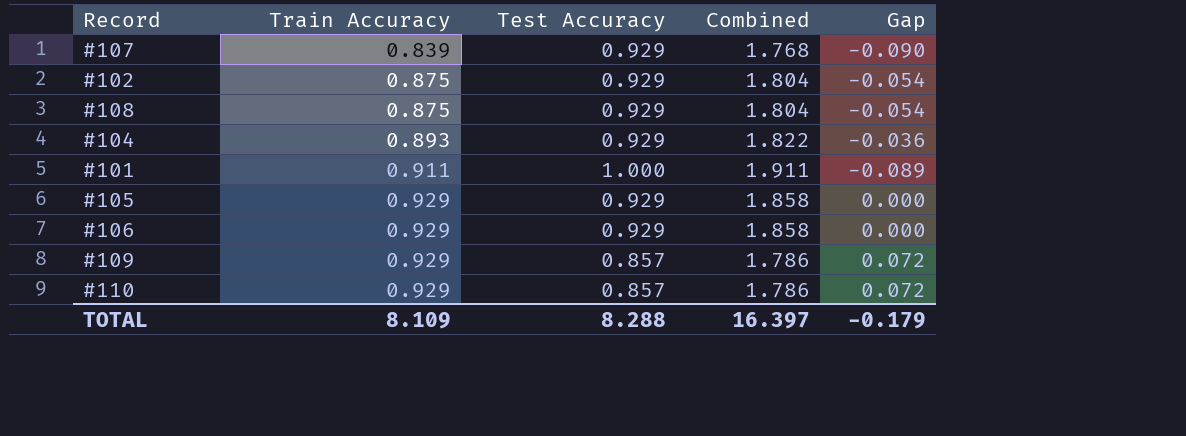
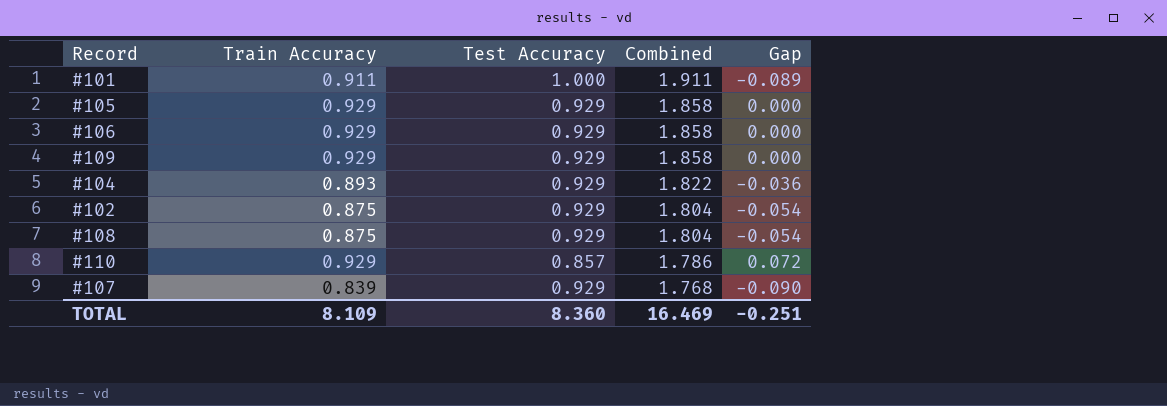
row order: Train Accuracy ascending -> Combined descending
#109 | Test Accuracy: 0.857 -> 0.929
#109 | Combined: 1.786 -> 1.858
#109 | Gap: 0.072 -> 0.000
TOTAL | Test Accuracy: 8.288 -> 8.360
TOTAL | Combined: 16.397 -> 16.469
TOTAL | Gap: -0.179 -> -0.251

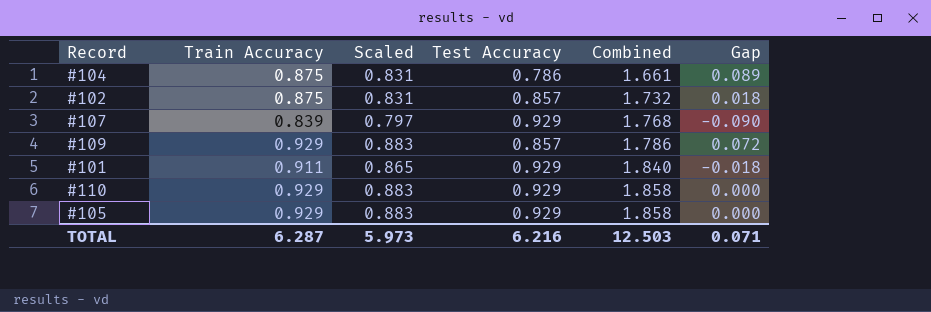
row order: Combined descending -> Combined ascending
column Scaled | formula: none -> [Train Accuracy] * 0.95
row #106: 0.929 | 0.929 | 1.858 | 0.000 -> none
row #108: 0.875 | 0.929 | 1.804 | -0.054 -> none
#104 | Train Accuracy: 0.893 -> 0.875
#104 | Test Accuracy: 0.929 -> 0.786
#104 | Combined: 1.822 -> 1.661
#104 | Gap: -0.036 -> 0.089
#102 | Test Accuracy: 0.929 -> 0.857
#102 | Combined: 1.804 -> 1.732
#102 | Gap: -0.054 -> 0.018
#109 | Test Accuracy: 0.929 -> 0.857
#109 | Combined: 1.858 -> 1.786
#109 | Gap: 0.000 -> 0.072
#101 | Test Accuracy: 1.000 -> 0.929
#101 | Combined: 1.911 -> 1.840
#101 | Gap: -0.089 -> -0.018
#110 | Test Accuracy: 0.857 -> 0.929
#110 | Combined: 1.786 -> 1.858
#110 | Gap: 0.072 -> 0.000
TOTAL | Train Accuracy: 8.109 -> 6.287
TOTAL | Test Accuracy: 8.360 -> 6.216
TOTAL | Combined: 16.469 -> 12.503
TOTAL | Gap: -0.251 -> 0.071

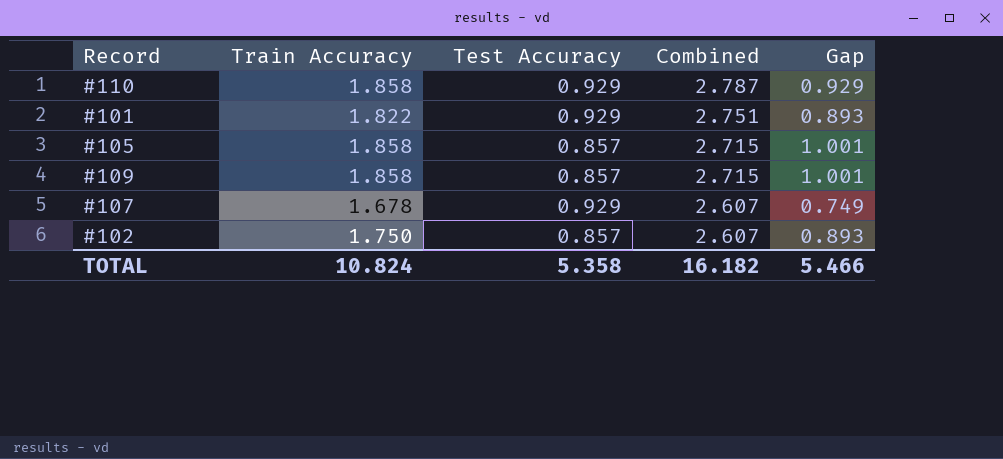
row order: Combined ascending -> Combined descending
column Scaled | formula: [Train Accuracy] * 0.95 -> none
row #104: 0.875 | 0.831 | 0.786 | 1.661 | 0.089 -> none
#110 | Train Accuracy: 0.929 -> 1.858
#110 | Combined: 1.858 -> 2.787
#110 | Gap: 0.000 -> 0.929
#101 | Train Accuracy: 0.911 -> 1.822
#101 | Combined: 1.840 -> 2.751
#101 | Gap: -0.018 -> 0.893
#105 | Train Accuracy: 0.929 -> 1.858
#105 | Test Accuracy: 0.929 -> 0.857
#105 | Combined: 1.858 -> 2.715
#105 | Gap: 0.000 -> 1.001
#109 | Train Accuracy: 0.929 -> 1.858
#109 | Combined: 1.786 -> 2.715
#109 | Gap: 0.072 -> 1.001
#107 | Train Accuracy: 0.839 -> 1.678
#107 | Combined: 1.768 -> 2.607
#107 | Gap: -0.090 -> 0.749
#102 | Train Accuracy: 0.875 -> 1.750
#102 | Combined: 1.732 -> 2.607
#102 | Gap: 0.018 -> 0.893
TOTAL | Train Accuracy: 6.287 -> 10.824
TOTAL | Test Accuracy: 6.216 -> 5.358
TOTAL | Combined: 12.503 -> 16.182
TOTAL | Gap: 0.071 -> 5.466

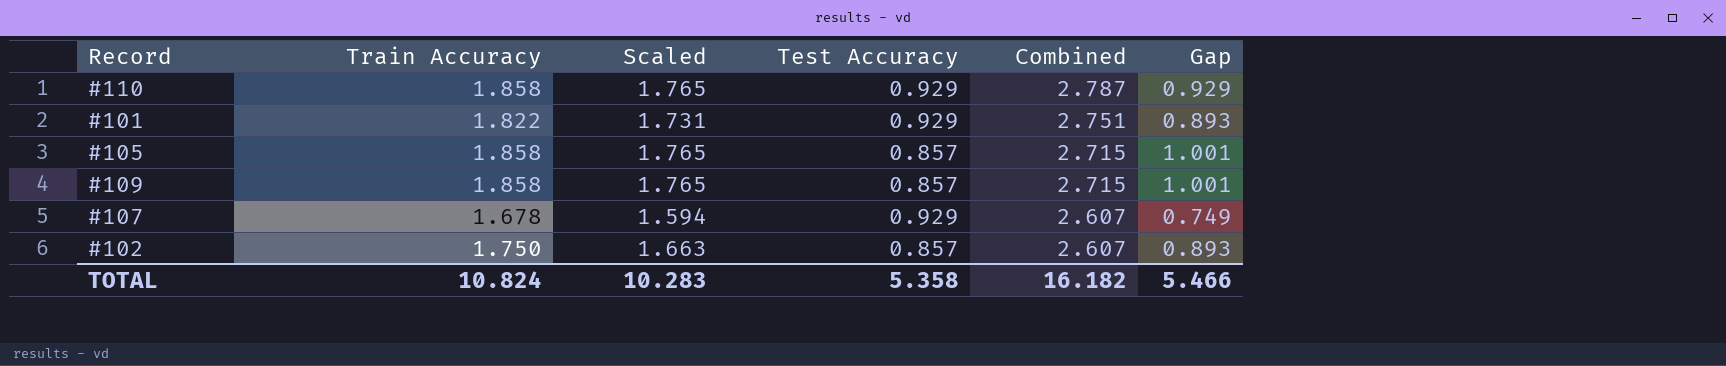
column Scaled | formula: none -> [Train Accuracy] * 0.95

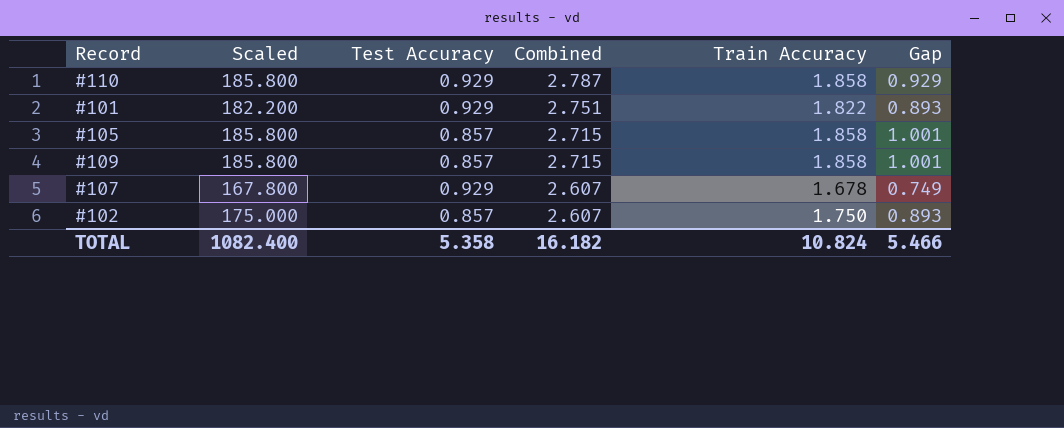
column Scaled | formula: [Train Accuracy] * 0.95 -> [Train Accuracy] * 100
column Train Accuracy | position: 2 -> 5
TOTAL | Scaled: 10.283 -> 1082.400

